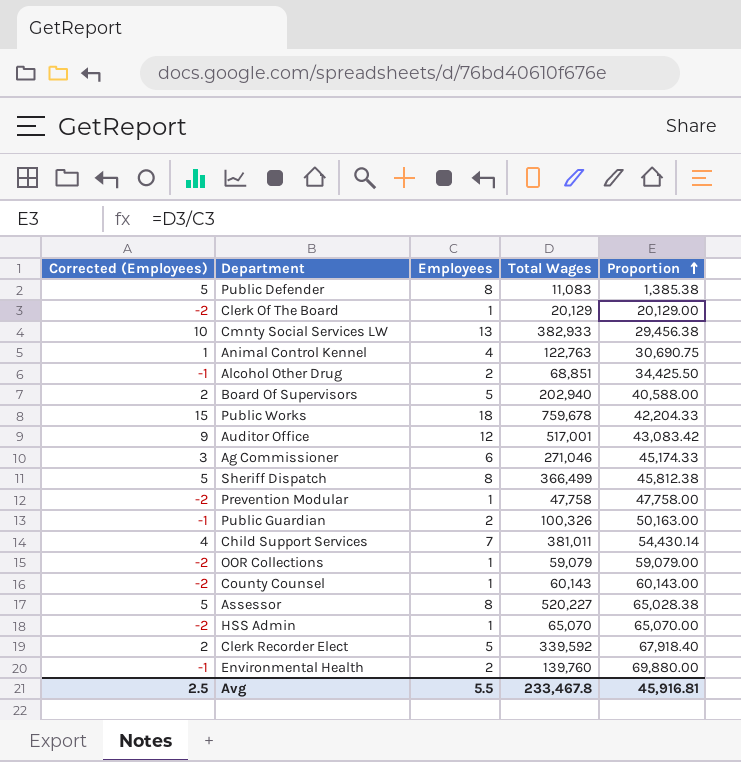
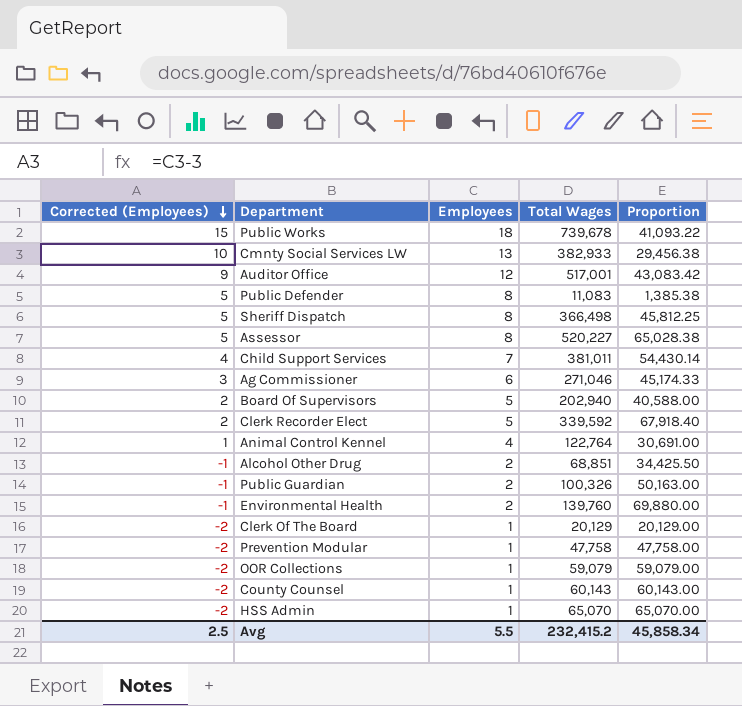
row order: Proportion ascending -> Corrected (Employees) descending
Public Works | Total Wages: 759,678 -> 739,678
Public Works | Proportion: 42,204.33 -> 41,093.22
Sheriff Dispatch | Total Wages: 366,499 -> 366,498
Sheriff Dispatch | Proportion: 45,812.38 -> 45,812.25
Animal Control Kennel | Total Wages: 122,763 -> 122,764
Animal Control Kennel | Proportion: 30,690.75 -> 30,691.00
Avg | Total Wages: 233,467.8 -> 232,415.2
Avg | Proportion: 45,916.81 -> 45,858.34

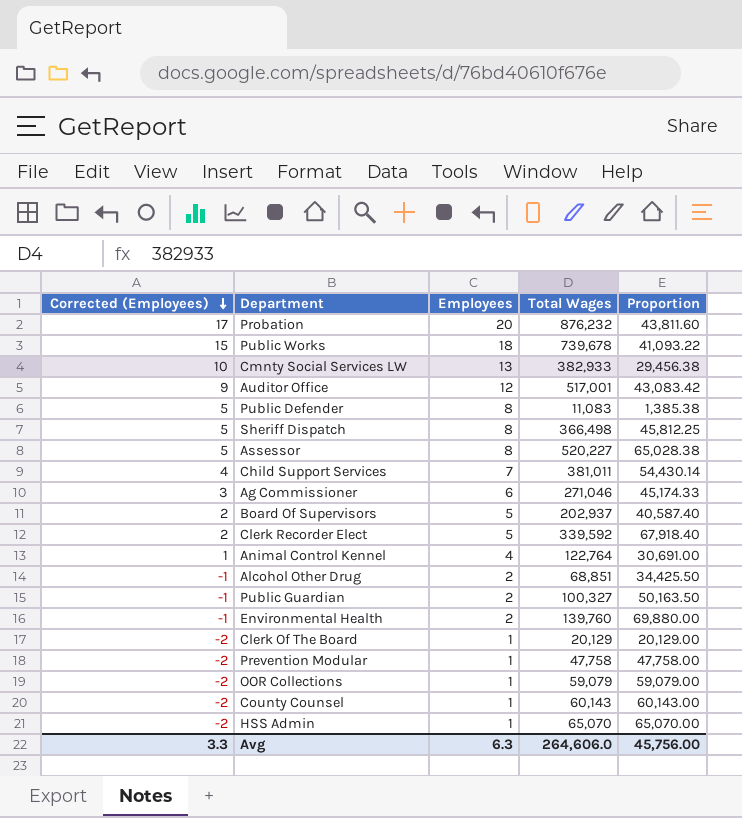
row Probation: none -> 17 | 20 | 876,232 | 43,811.60
Board Of Supervisors | Total Wages: 202,940 -> 202,937
Board Of Supervisors | Proportion: 40,588.00 -> 40,587.40
Public Guardian | Total Wages: 100,326 -> 100,327
Public Guardian | Proportion: 50,163.00 -> 50,163.50
Avg | Corrected (Employees): 2.5 -> 3.3
Avg | Employees: 5.5 -> 6.3
Avg | Total Wages: 232,415.2 -> 264,606.0
Avg | Proportion: 45,858.34 -> 45,756.00

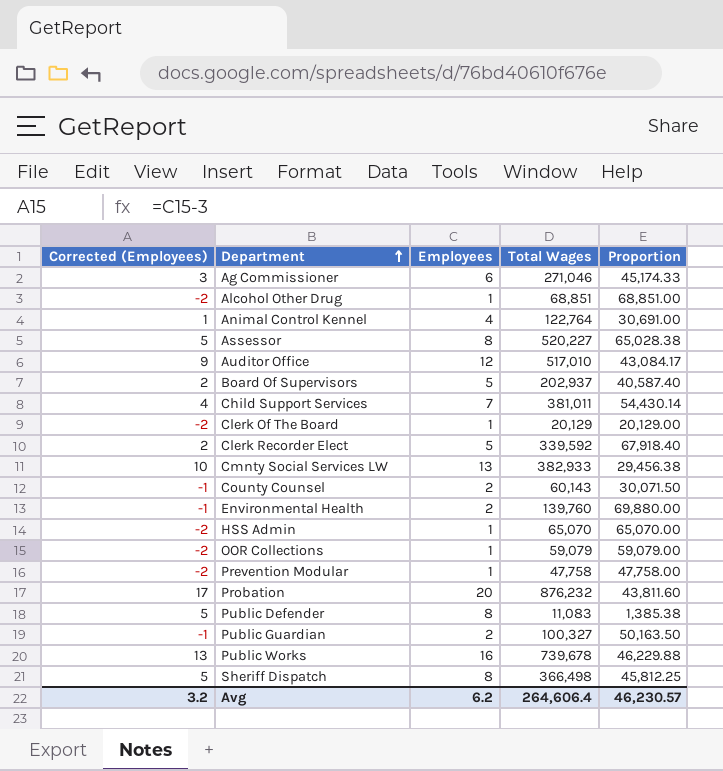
row order: Corrected (Employees) descending -> Department ascending
Alcohol Other Drug | Corrected (Employees): -1 -> -2
Alcohol Other Drug | Employees: 2 -> 1
Alcohol Other Drug | Proportion: 34,425.50 -> 68,851.00
Auditor Office | Total Wages: 517,001 -> 517,010
Auditor Office | Proportion: 43,083.42 -> 43,084.17
County Counsel | Corrected (Employees): -2 -> -1
County Counsel | Employees: 1 -> 2
County Counsel | Proportion: 60,143.00 -> 30,071.50
Public Works | Corrected (Employees): 15 -> 13
Public Works | Employees: 18 -> 16
Public Works | Proportion: 41,093.22 -> 46,229.88
Avg | Corrected (Employees): 3.3 -> 3.2
Avg | Employees: 6.3 -> 6.2
Avg | Total Wages: 264,606.0 -> 264,606.4
Avg | Proportion: 45,756.00 -> 46,230.57

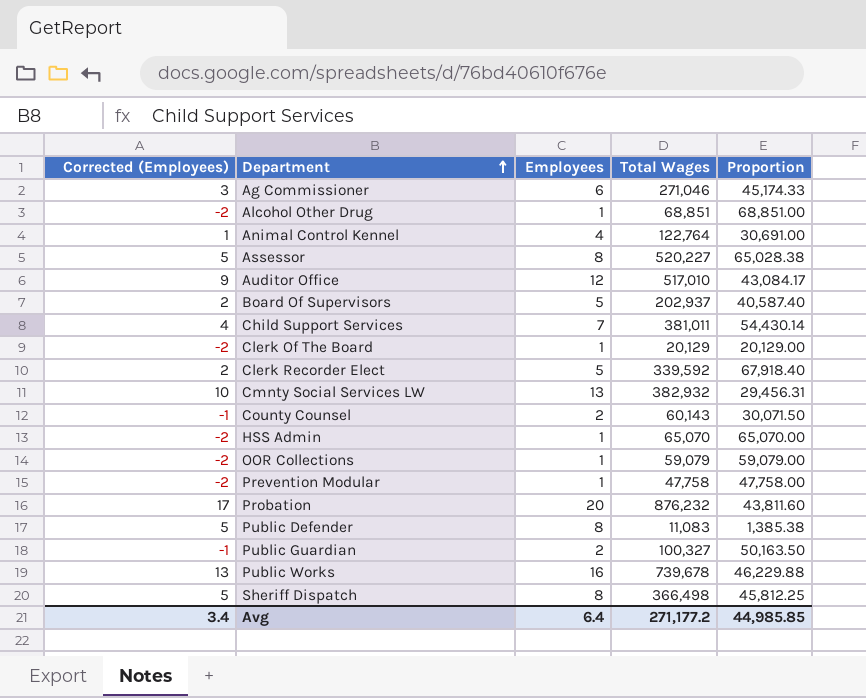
row Environmental Health: -1 | 2 | 139,760 | 69,880.00 -> none
Cmnty Social Services LW | Total Wages: 382,933 -> 382,932
Cmnty Social Services LW | Proportion: 29,456.38 -> 29,456.31
Avg | Corrected (Employees): 3.2 -> 3.4
Avg | Employees: 6.2 -> 6.4
Avg | Total Wages: 264,606.4 -> 271,177.2
Avg | Proportion: 46,230.57 -> 44,985.85

